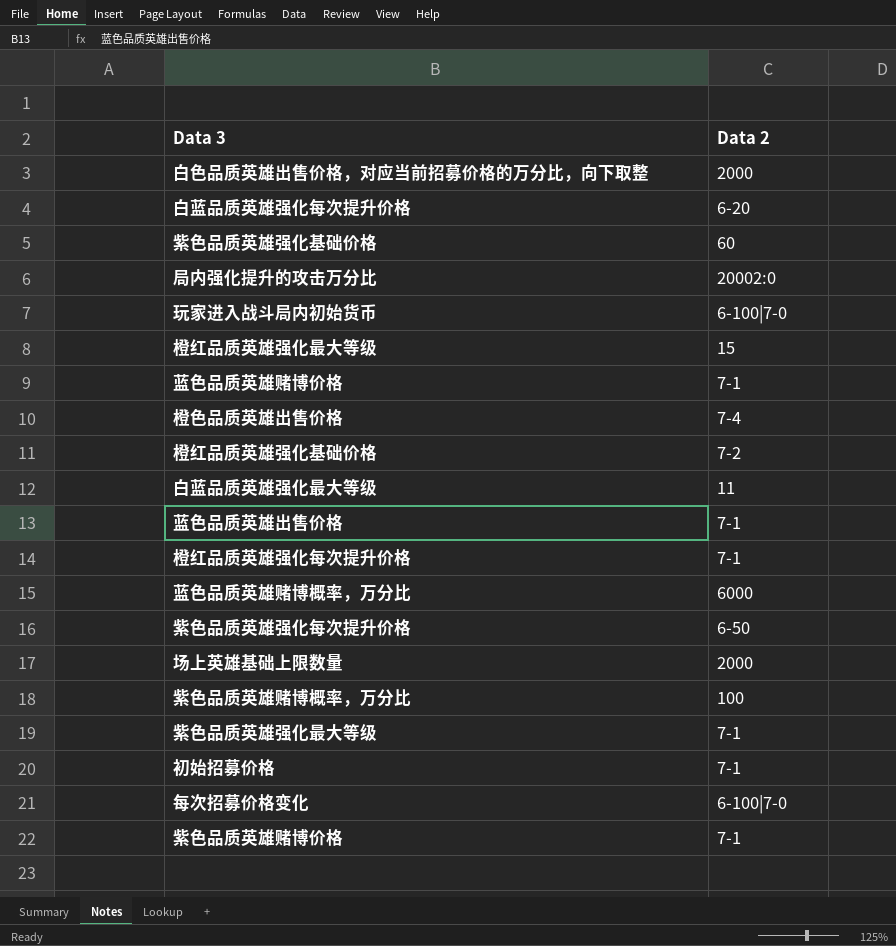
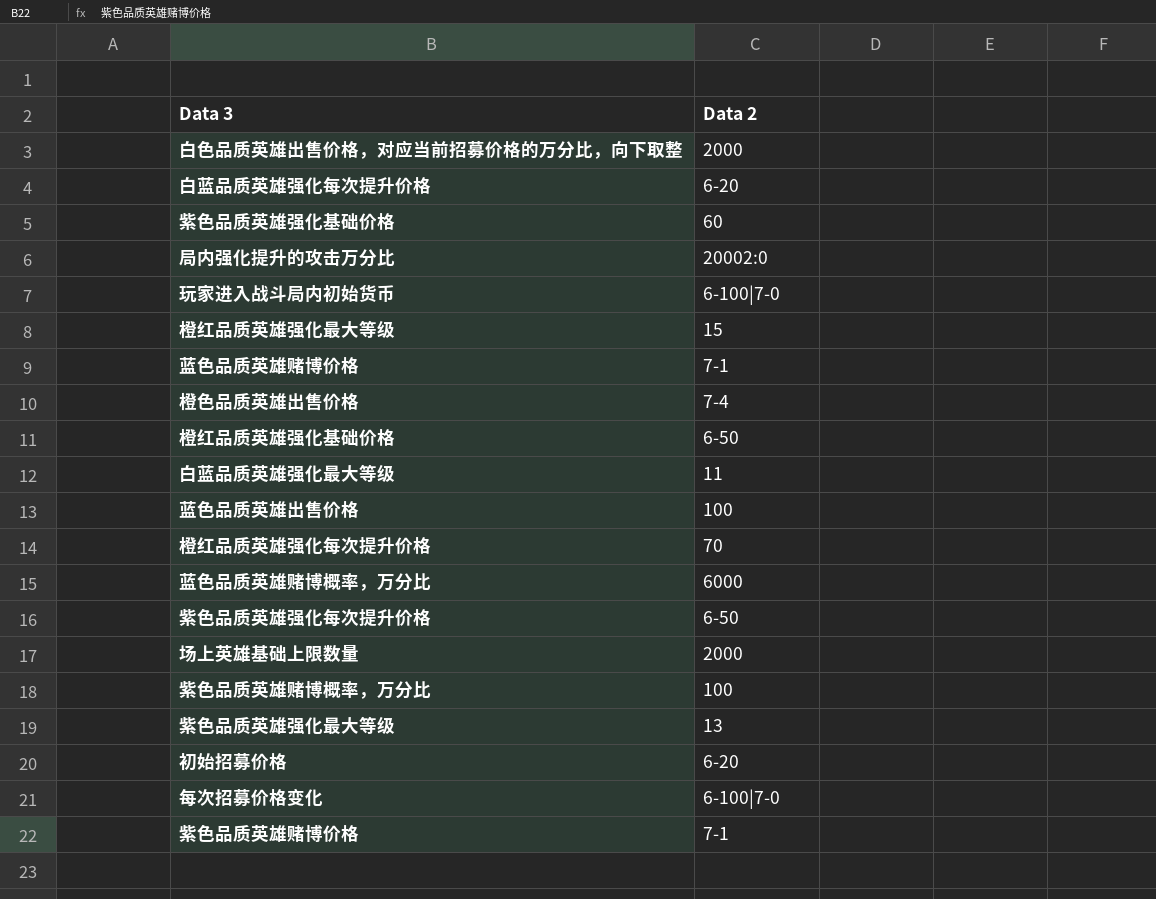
橙红品质英雄强化基础价格 | Data 2: 7-2 -> 6-50
蓝色品质英雄出售价格 | Data 2: 7-1 -> 100
橙红品质英雄强化每次提升价格 | Data 2: 7-1 -> 70
紫色品质英雄强化最大等级 | Data 2: 7-1 -> 13
初始招募价格 | Data 2: 7-1 -> 6-20

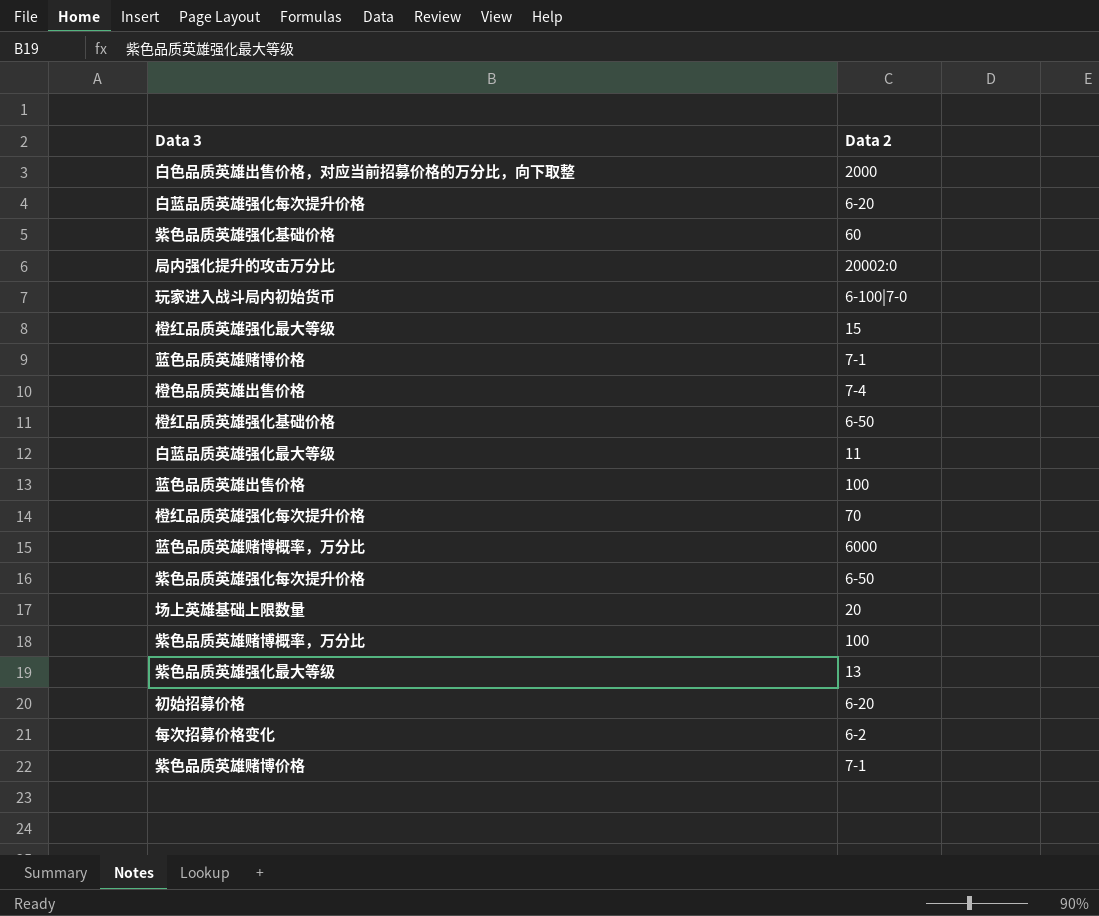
场上英雄基础上限数量 | Data 2: 2000 -> 20
每次招募价格变化 | Data 2: 6-100|7-0 -> 6-2

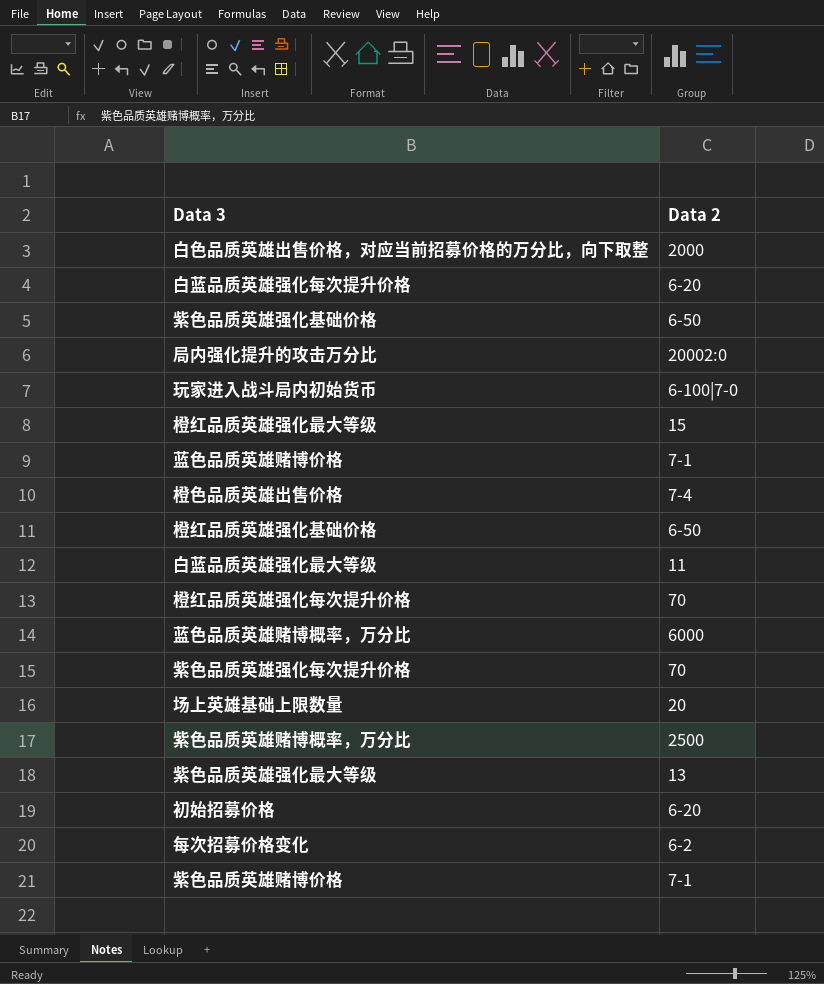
row 蓝色品质英雄出售价格: 100 -> none
紫色品质英雄强化基础价格 | Data 2: 60 -> 6-50
紫色品质英雄强化每次提升价格 | Data 2: 6-50 -> 70
紫色品质英雄赌博概率，万分比 | Data 2: 100 -> 2500

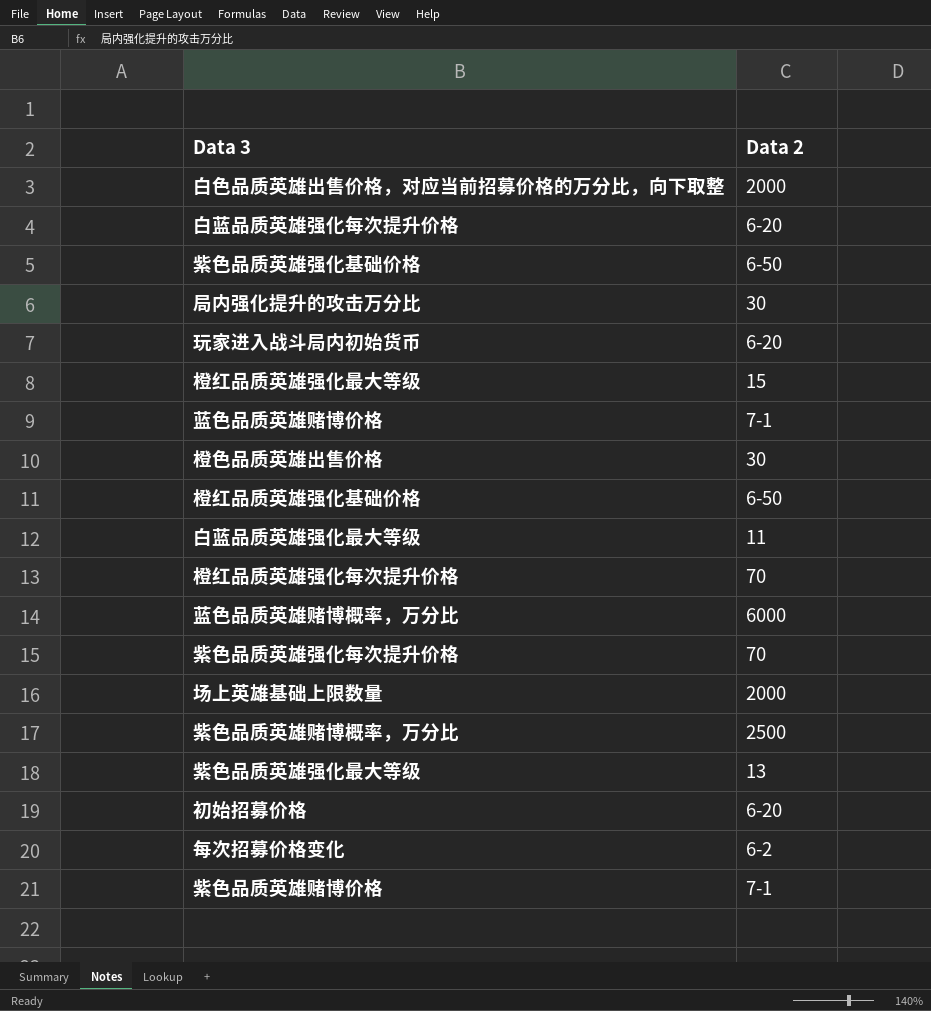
局内强化提升的攻击万分比 | Data 2: 20002:0 -> 30
玩家进入战斗局内初始货币 | Data 2: 6-100|7-0 -> 6-20
橙色品质英雄出售价格 | Data 2: 7-4 -> 30
场上英雄基础上限数量 | Data 2: 20 -> 2000

